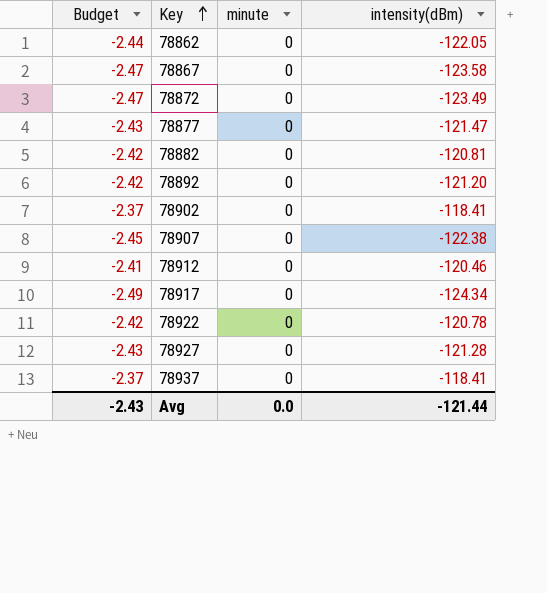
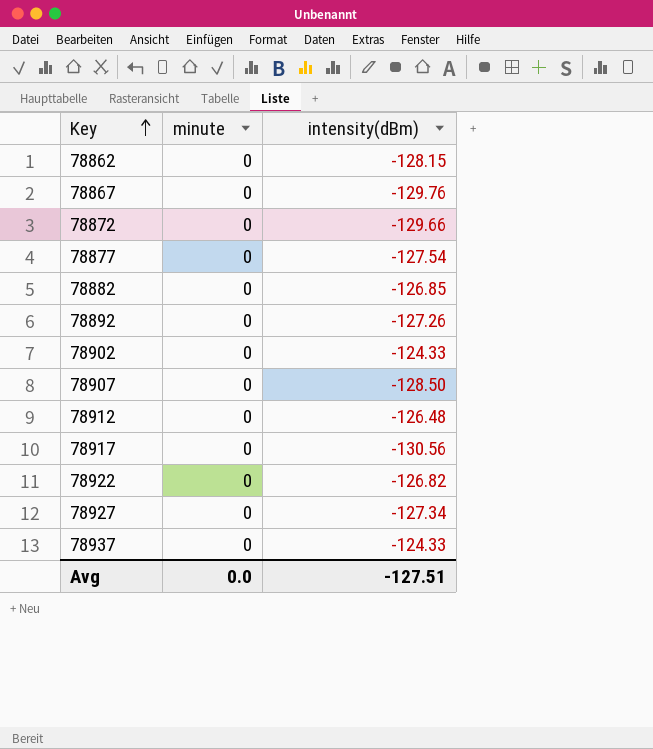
column Budget | formula: [intensity(dBm)] * 0.02 -> none
78862 | intensity(dBm): -122.05 -> -128.15
78867 | intensity(dBm): -123.58 -> -129.76
78872 | intensity(dBm): -123.49 -> -129.66
78877 | intensity(dBm): -121.47 -> -127.54
78882 | intensity(dBm): -120.81 -> -126.85
78892 | intensity(dBm): -121.20 -> -127.26
78902 | intensity(dBm): -118.41 -> -124.33
78907 | intensity(dBm): -122.38 -> -128.50
78912 | intensity(dBm): -120.46 -> -126.48
78917 | intensity(dBm): -124.34 -> -130.56
78922 | intensity(dBm): -120.78 -> -126.82
78927 | intensity(dBm): -121.28 -> -127.34
78937 | intensity(dBm): -118.41 -> -124.33
Avg | intensity(dBm): -121.44 -> -127.51

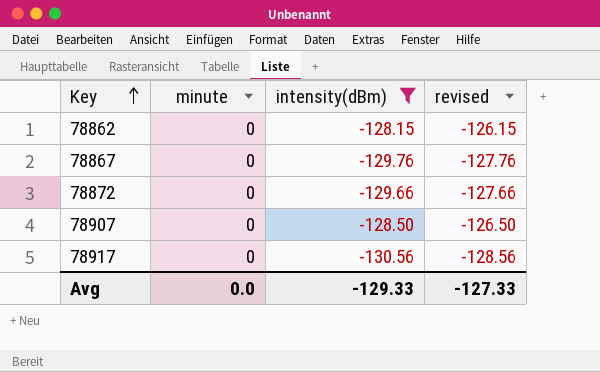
filter: none -> intensity(dBm) <= -128.15
column revised | formula: none -> [intensity(dBm)] + 2
Avg | intensity(dBm): -127.51 -> -129.33

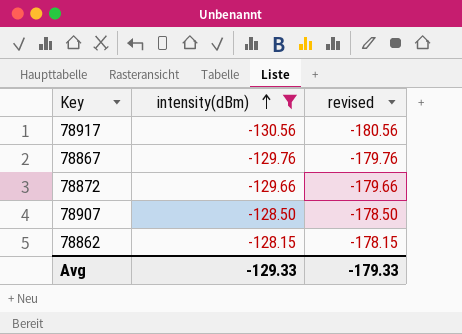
row order: Key ascending -> intensity(dBm) ascending
column minute | position: 2 -> none
column revised | formula: [intensity(dBm)] + 2 -> [intensity(dBm)] - 50
Avg | revised: -127.33 -> -179.33

